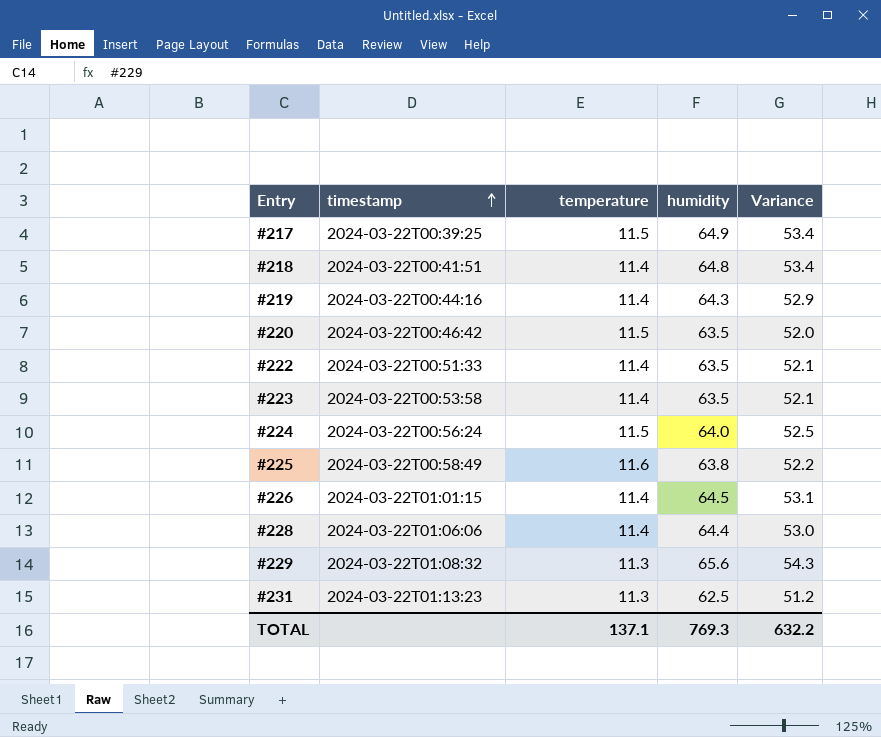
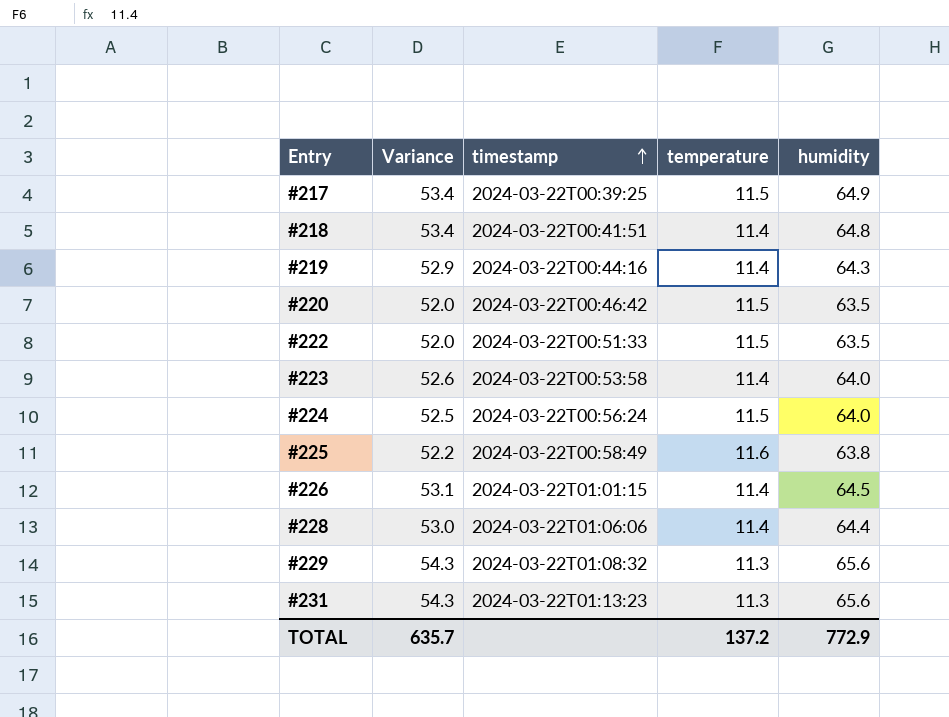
column Variance | position: 5 -> 2
#222 | Variance: 52.1 -> 52.0
#222 | temperature: 11.4 -> 11.5
#223 | Variance: 52.1 -> 52.6
#223 | humidity: 63.5 -> 64.0
#231 | Variance: 51.2 -> 54.3
#231 | humidity: 62.5 -> 65.6
TOTAL | Variance: 632.2 -> 635.7
TOTAL | temperature: 137.1 -> 137.2
TOTAL | humidity: 769.3 -> 772.9

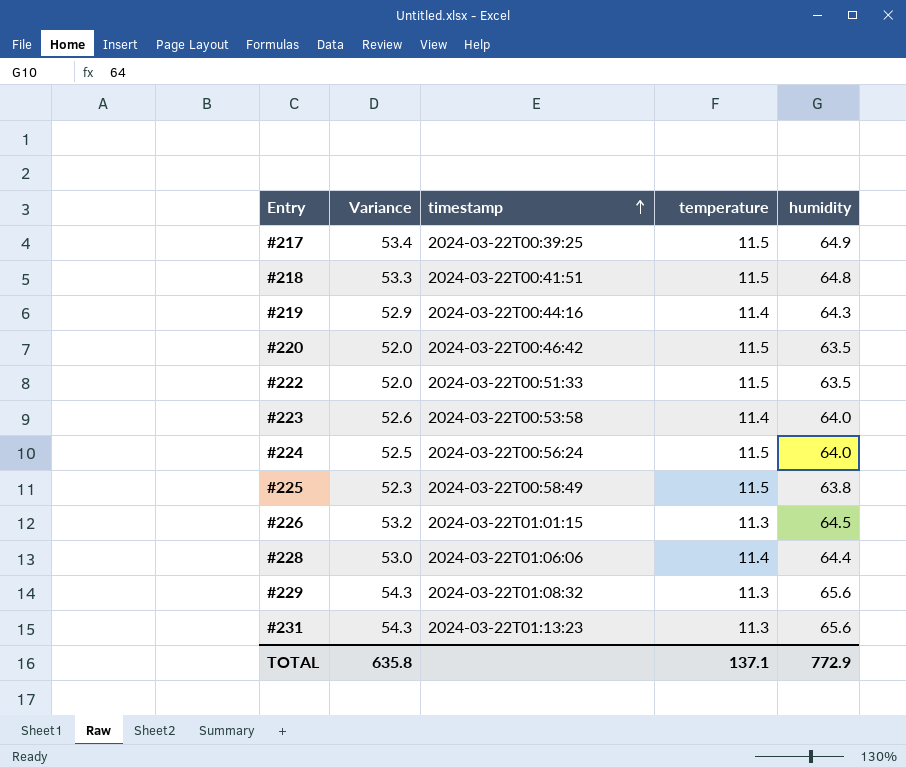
#218 | Variance: 53.4 -> 53.3
#218 | temperature: 11.4 -> 11.5
#225 | Variance: 52.2 -> 52.3
#225 | temperature: 11.6 -> 11.5
#226 | Variance: 53.1 -> 53.2
#226 | temperature: 11.4 -> 11.3
TOTAL | Variance: 635.7 -> 635.8
TOTAL | temperature: 137.2 -> 137.1

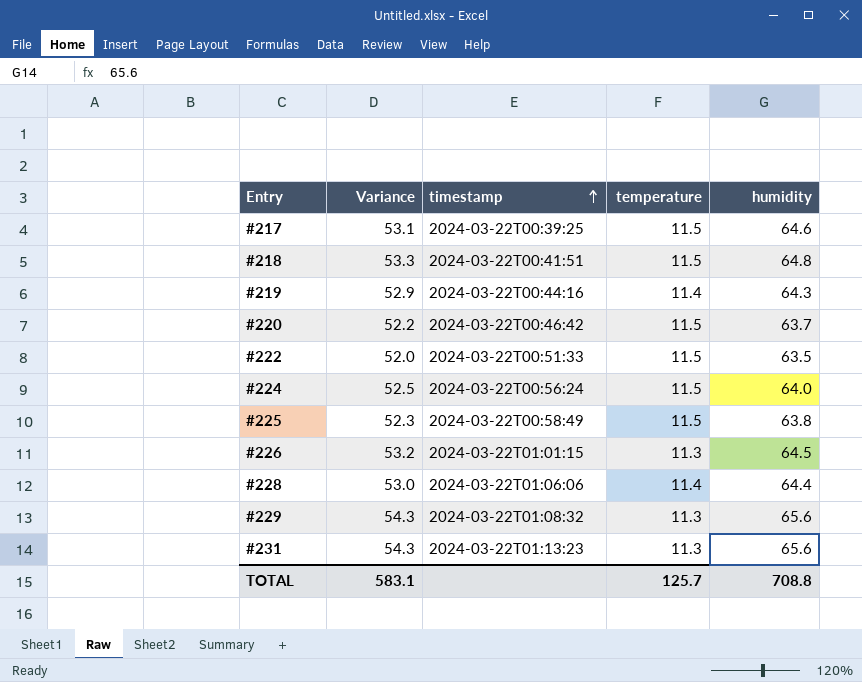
row #223: 52.6 | 2024-03-22T00:53:58 | 11.4 | 64.0 -> none
#217 | Variance: 53.4 -> 53.1
#217 | humidity: 64.9 -> 64.6
#220 | Variance: 52.0 -> 52.2
#220 | humidity: 63.5 -> 63.7
TOTAL | Variance: 635.8 -> 583.1
TOTAL | temperature: 137.1 -> 125.7
TOTAL | humidity: 772.9 -> 708.8

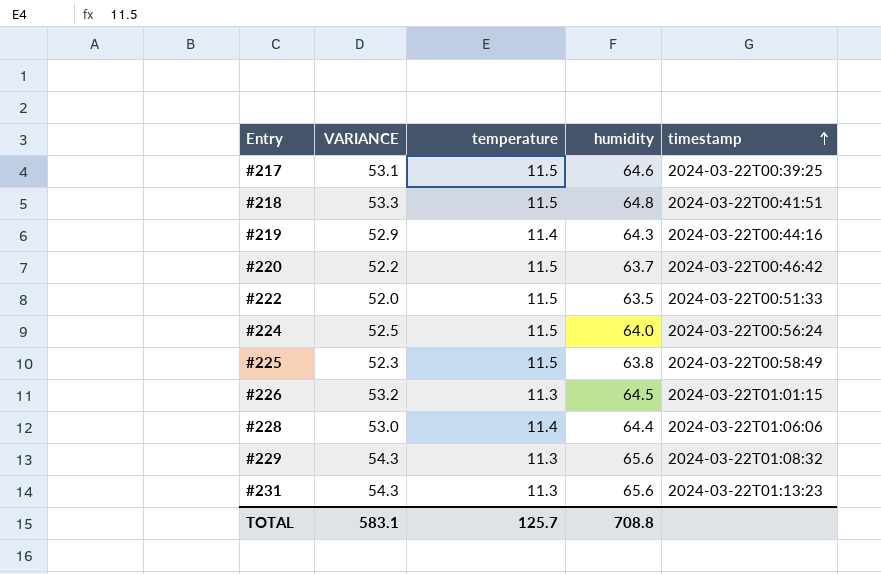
column name: Variance -> VARIANCE
column timestamp | position: 3 -> 5

